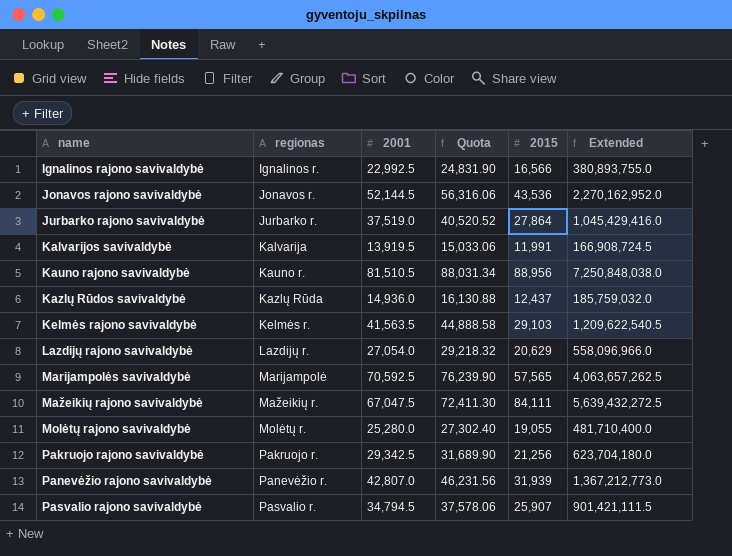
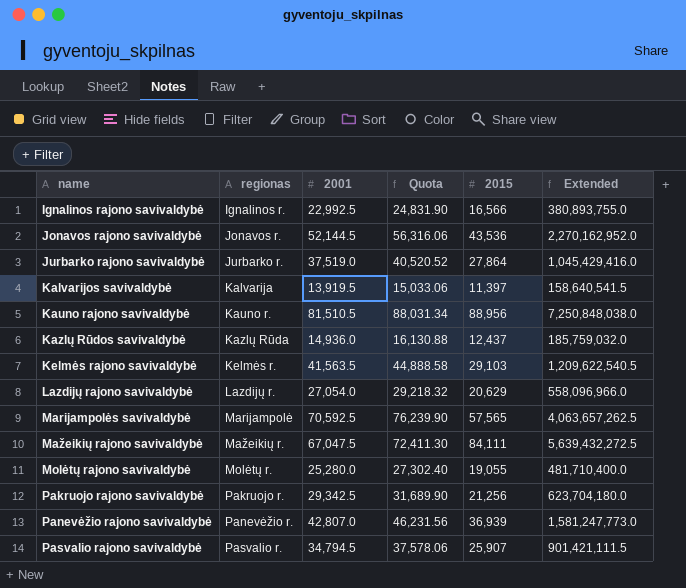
Kalvarijos savivaldybė | 2015: 11,991 -> 11,397
Kalvarijos savivaldybė | Extended: 166,908,724.5 -> 158,640,541.5
Panevėžio rajono savivaldybė | 2015: 31,939 -> 36,939
Panevėžio rajono savivaldybė | Extended: 1,367,212,773.0 -> 1,581,247,773.0

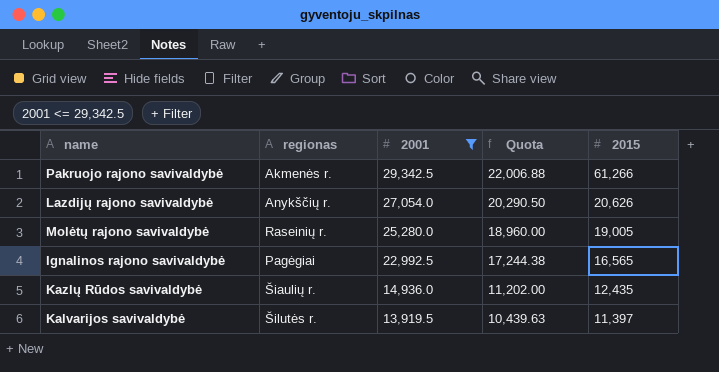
filter: none -> 2001 <= 29,342.5
row order: name ascending -> 2001 descending
column Extended | formula: [2001] * [2015] -> none
column Quota | formula: [2001] * 1.08 -> [2001] * 0.75
Pakruojo rajono savivaldybė | regionas: Pakruojo r. -> Akmenės r.
Pakruojo rajono savivaldybė | 2015: 21,256 -> 61,266
Lazdijų rajono savivaldybė | regionas: Lazdijų r. -> Anykščių r.
Lazdijų rajono savivaldybė | 2015: 20,629 -> 20,626
Molėtų rajono savivaldybė | regionas: Molėtų r. -> Raseinių r.
Molėtų rajono savivaldybė | 2015: 19,055 -> 19,005
Ignalinos rajono savivaldybė | regionas: Ignalinos r. -> Pagėgiai
Ignalinos rajono savivaldybė | 2015: 16,566 -> 16,565
Kazlų Rūdos savivaldybė | regionas: Kazlų Rūda -> Šiaulių r.
Kazlų Rūdos savivaldybė | 2015: 12,437 -> 12,435
Kalvarijos savivaldybė | regionas: Kalvarija -> Šilutės r.

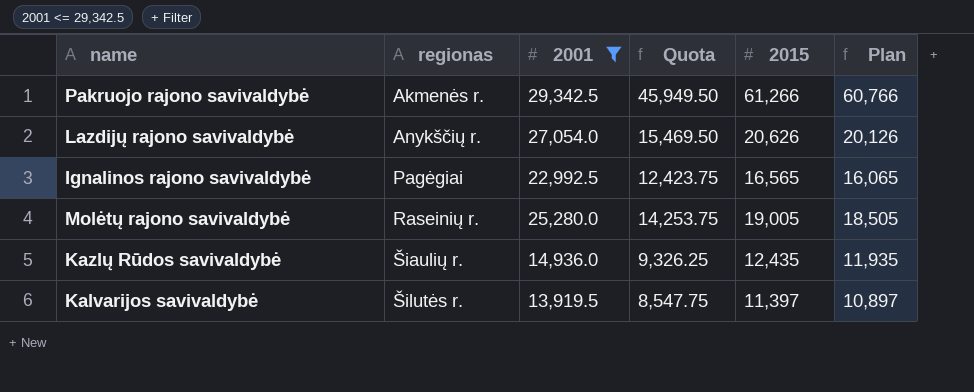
row order: 2001 descending -> regionas ascending
column Quota | formula: [2001] * 0.75 -> [2015] * 0.75
column Plan | formula: none -> [2015] - 500

